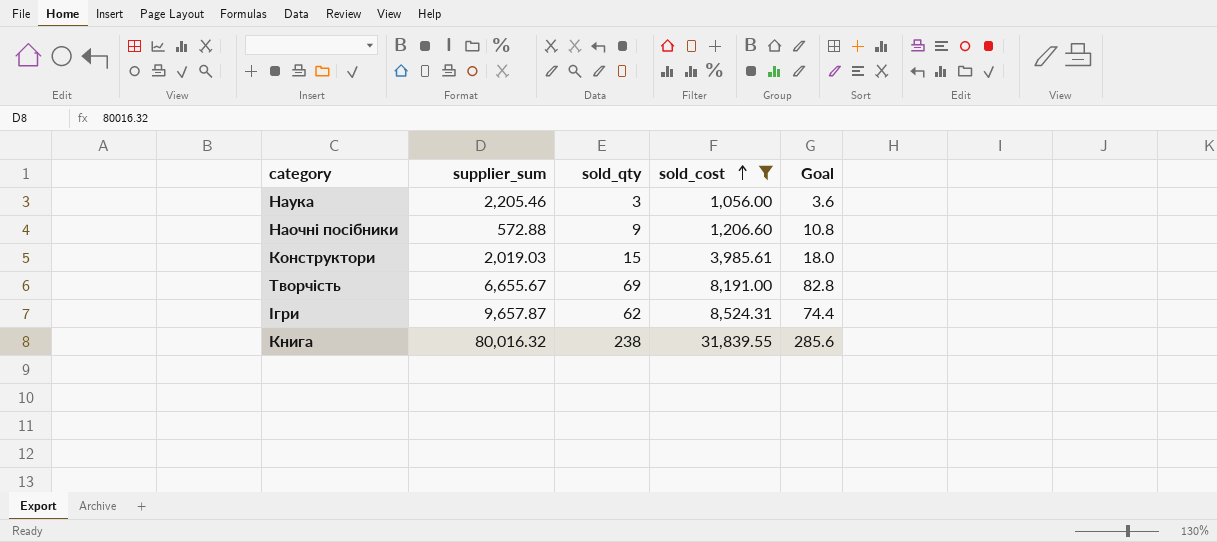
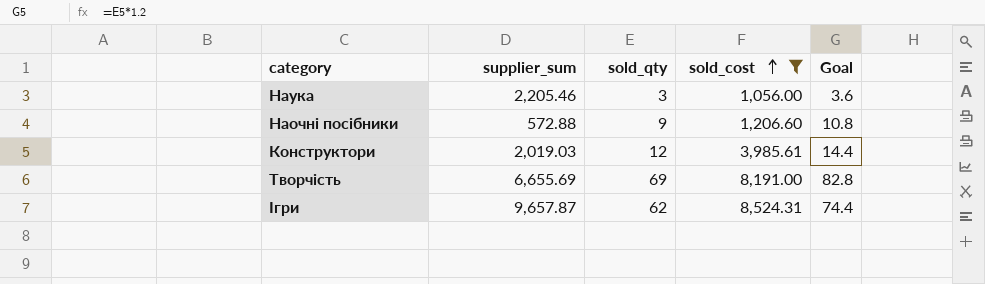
row Книга: 80,016.32 | 238 | 31,839.55 | 285.6 -> none
Конструктори | sold_qty: 15 -> 12
Конструктори | Goal: 18.0 -> 14.4
Творчість | supplier_sum: 6,655.67 -> 6,655.69

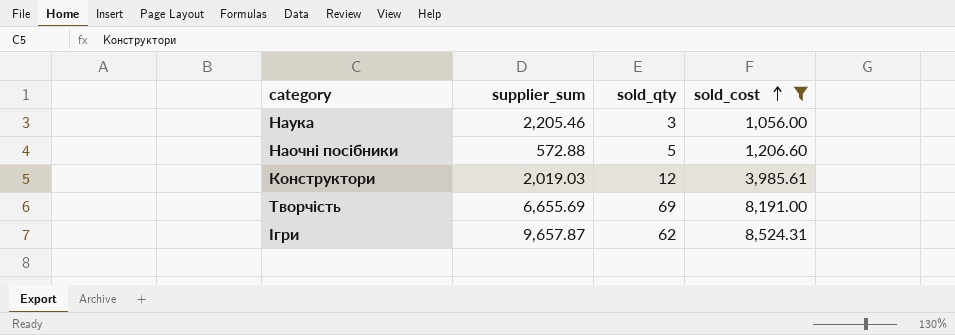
column Goal | formula: [sold_qty] * 1.2 -> none
Наочні посібники | sold_qty: 9 -> 5

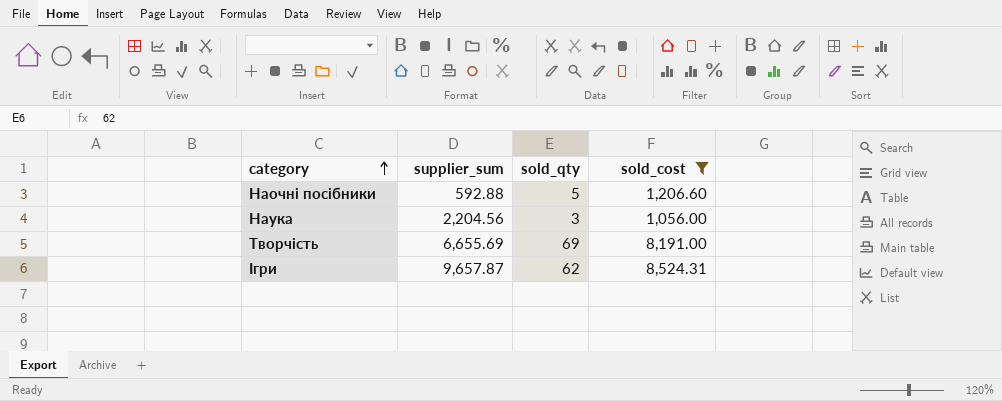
row order: sold_cost ascending -> category ascending
row Конструктори: 2,019.03 | 12 | 3,985.61 -> none
Наочні посібники | supplier_sum: 572.88 -> 592.88
Наука | supplier_sum: 2,205.46 -> 2,204.56

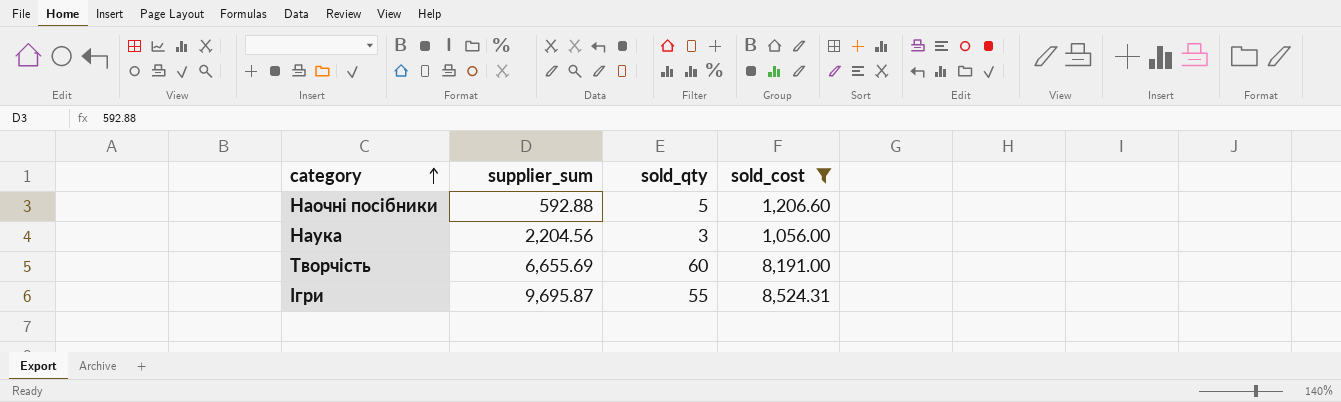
Творчість | sold_qty: 69 -> 60
Ігри | supplier_sum: 9,657.87 -> 9,695.87
Ігри | sold_qty: 62 -> 55

